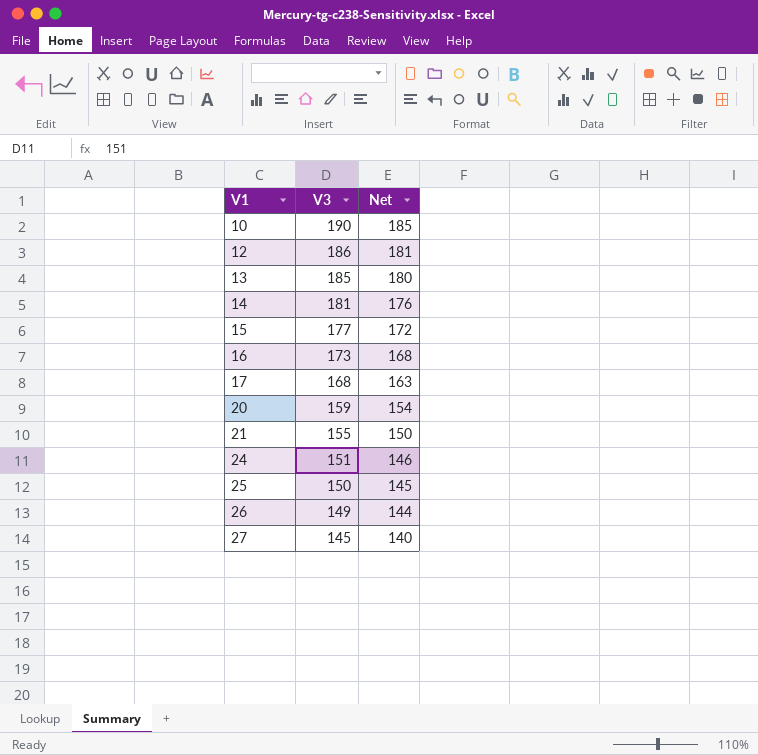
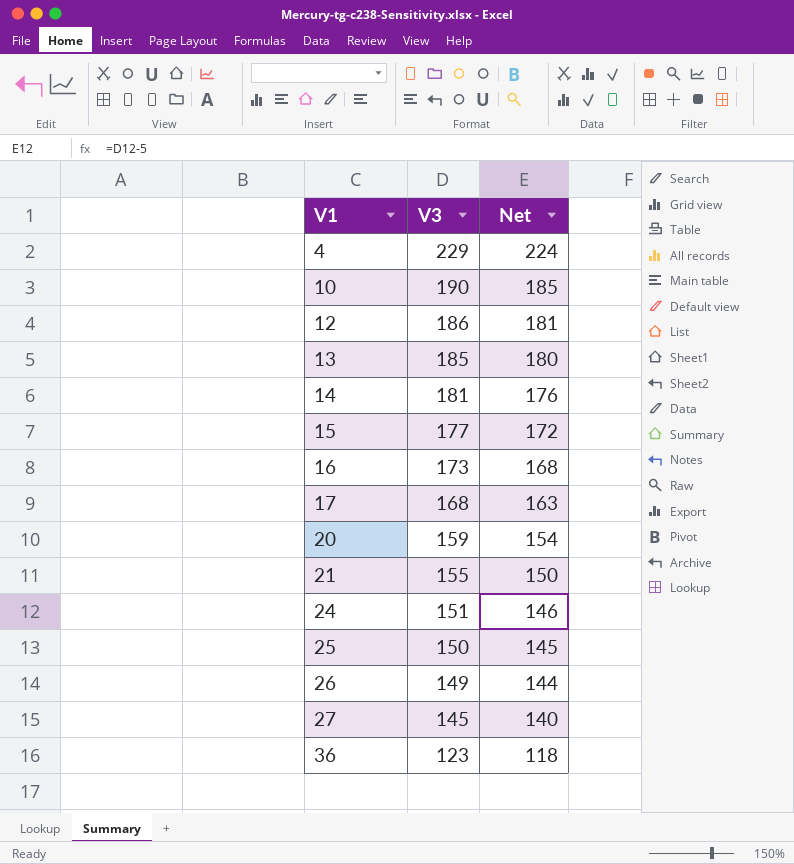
row 4: none -> 229 | 224
row 36: none -> 123 | 118

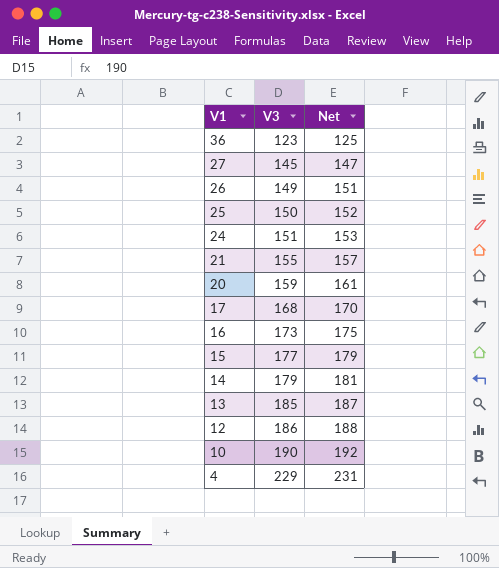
row order: V1 ascending -> V1 descending
column Net | formula: [V3] - 5 -> [V3] + 2
14 | V3: 181 -> 179

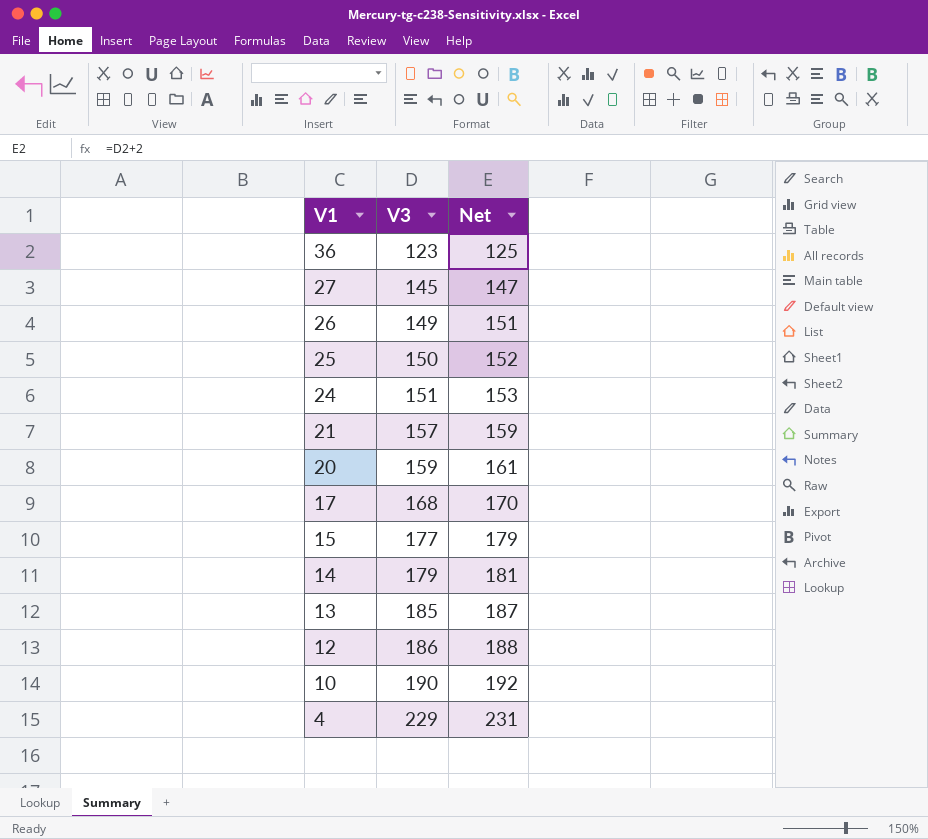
row 16: 173 | 175 -> none
21 | V3: 155 -> 157
21 | Net: 157 -> 159

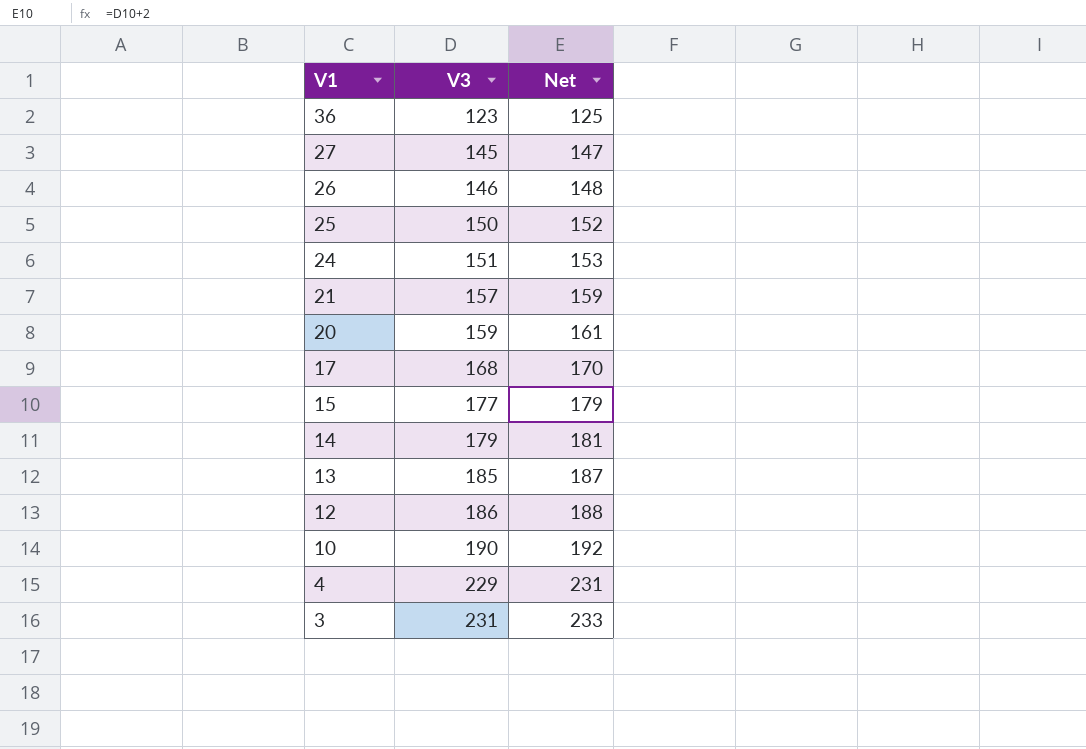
26 | V3: 149 -> 146
26 | Net: 151 -> 148
row 3: none -> 231 | 233

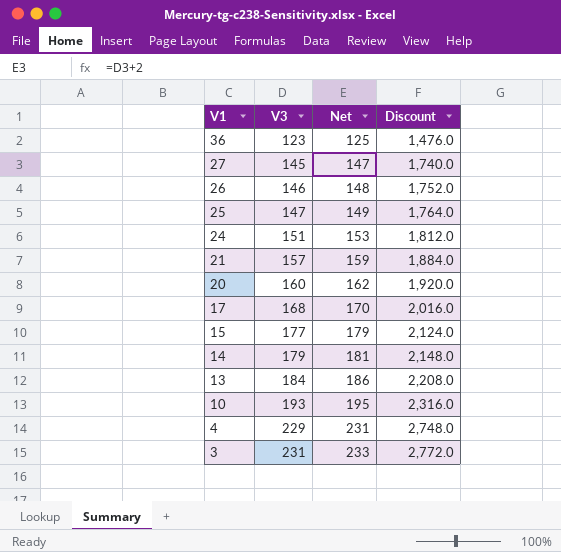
column Discount | formula: none -> [V3] * 12
row 12: 186 | 188 -> none
25 | V3: 150 -> 147
25 | Net: 152 -> 149
20 | V3: 159 -> 160
20 | Net: 161 -> 162
13 | V3: 185 -> 184
13 | Net: 187 -> 186
10 | V3: 190 -> 193
10 | Net: 192 -> 195

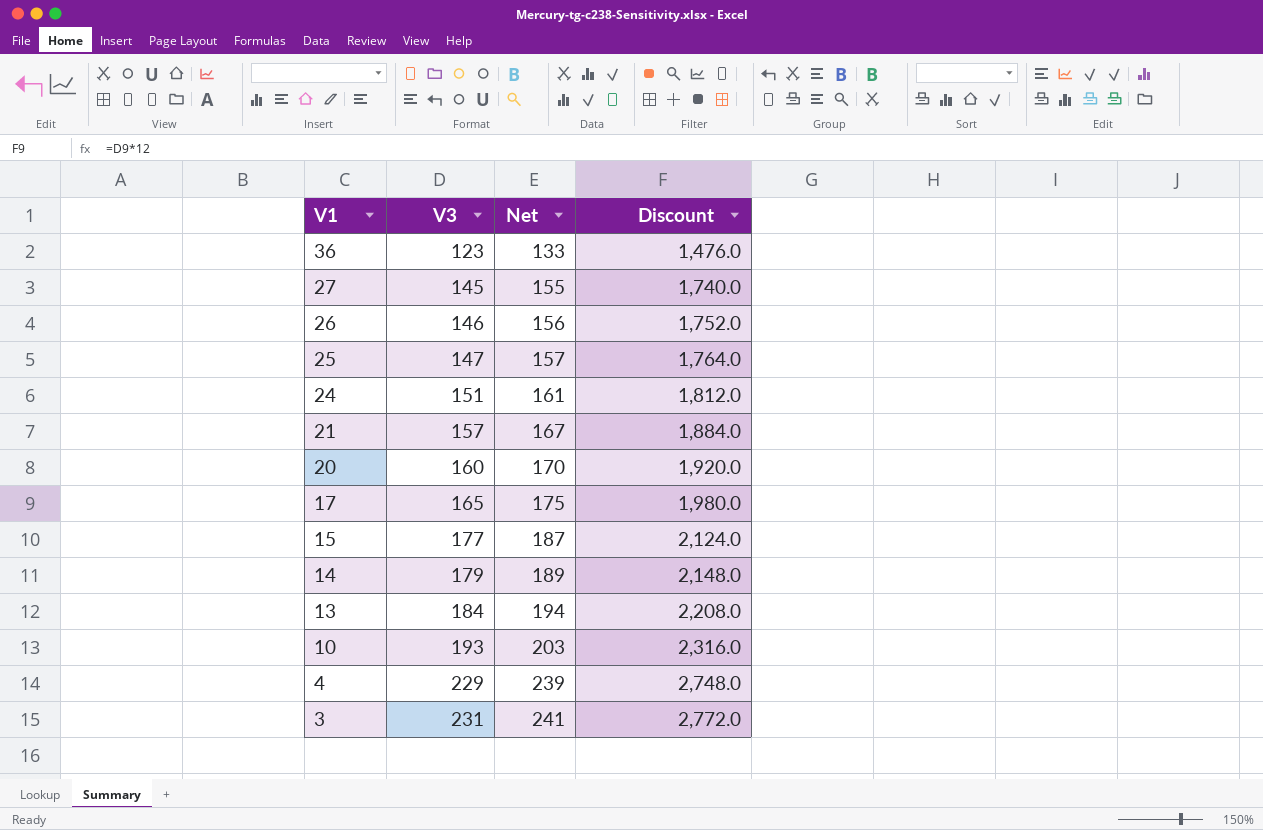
column Net | formula: [V3] + 2 -> [V3] + 10
17 | V3: 168 -> 165
17 | Discount: 2,016.0 -> 1,980.0

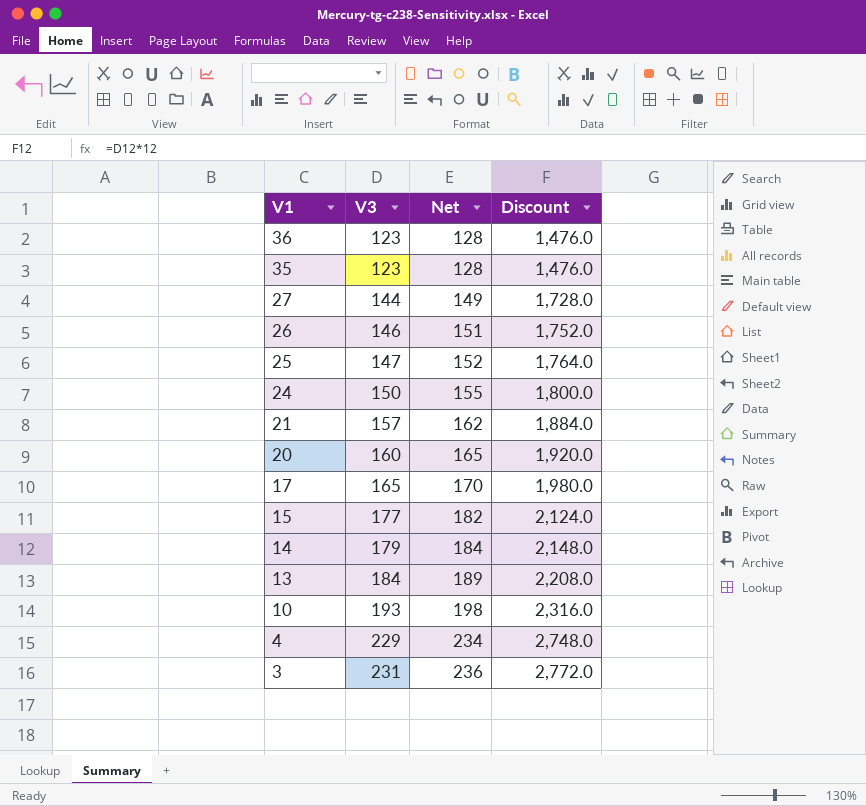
column Net | formula: [V3] + 10 -> [V3] + 5
row 35: none -> 123 | 128 | 1,476.0
27 | V3: 145 -> 144
27 | Discount: 1,740.0 -> 1,728.0
24 | V3: 151 -> 150
24 | Discount: 1,812.0 -> 1,800.0

